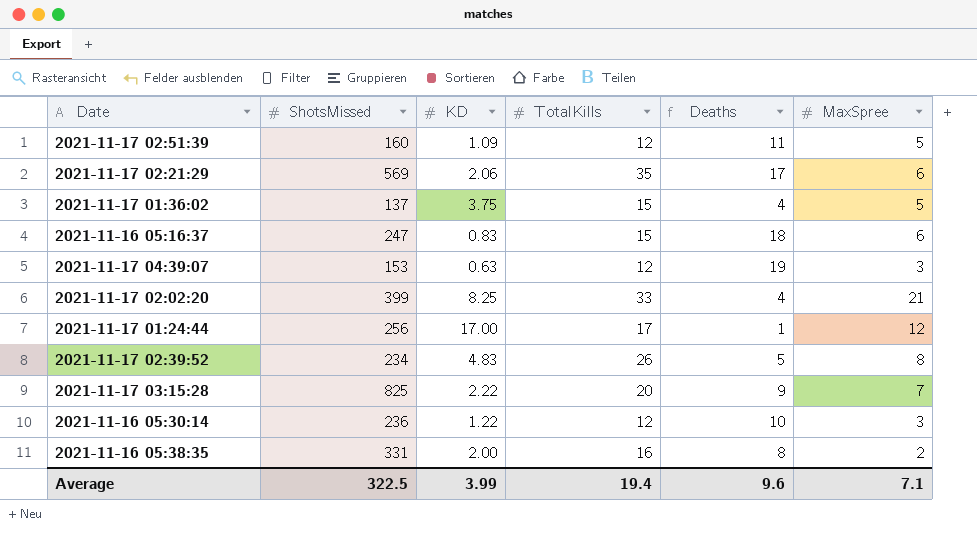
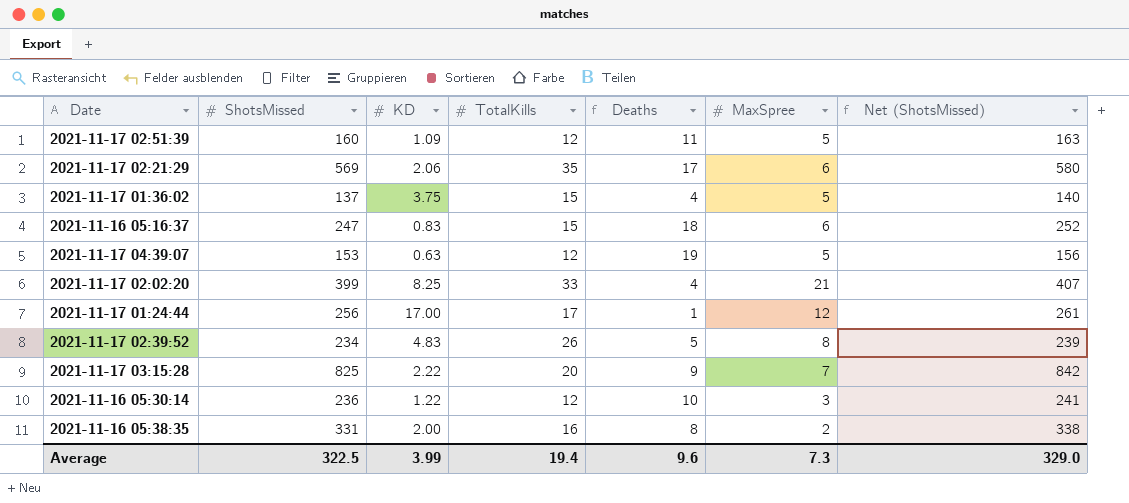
column Net (ShotsMissed) | formula: none -> [ShotsMissed] * 1.02
2021-11-17 04:39:07 | MaxSpree: 3 -> 5
Average | MaxSpree: 7.1 -> 7.3

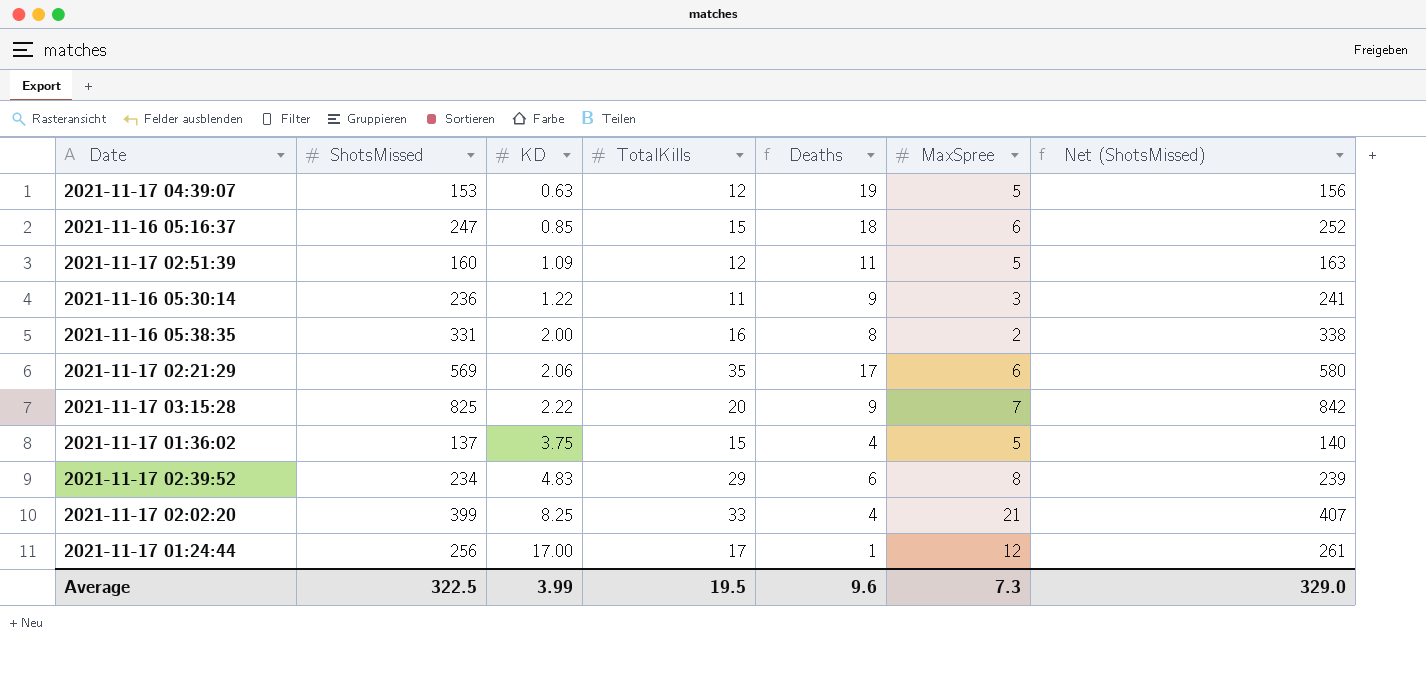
row order: none -> KD ascending
2021-11-16 05:16:37 | KD: 0.83 -> 0.85
2021-11-16 05:30:14 | TotalKills: 12 -> 11
2021-11-16 05:30:14 | Deaths: 10 -> 9
2021-11-17 02:39:52 | TotalKills: 26 -> 29
2021-11-17 02:39:52 | Deaths: 5 -> 6
Average | TotalKills: 19.4 -> 19.5

